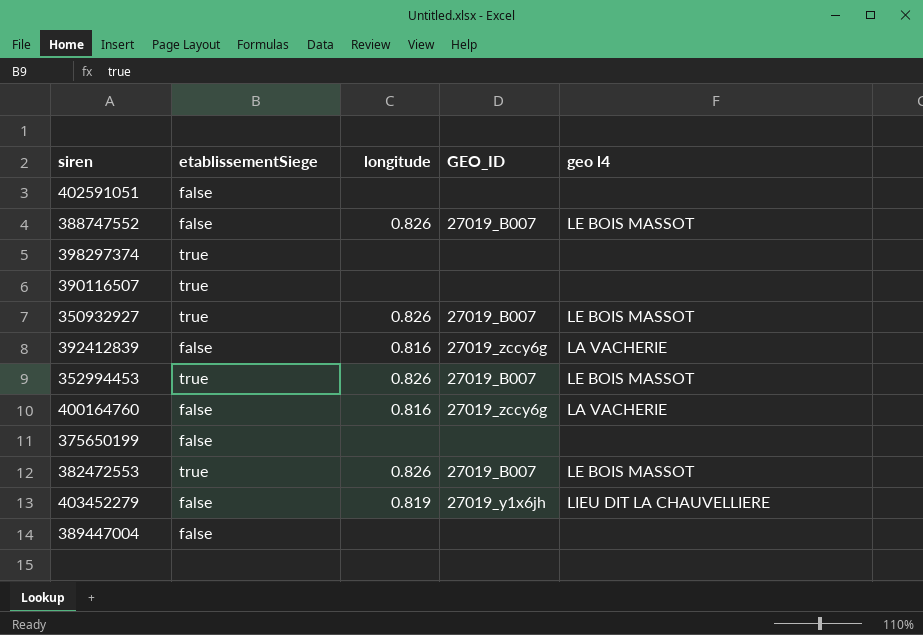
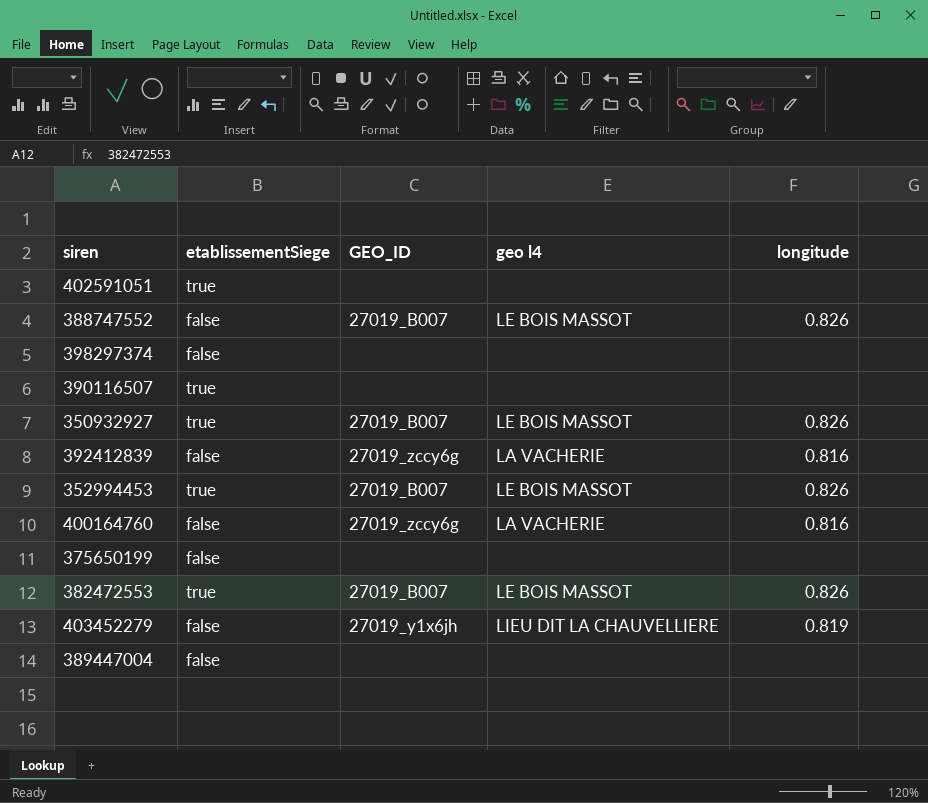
column longitude | position: 3 -> 5
402591051 | etablissementSiege: false -> true
398297374 | etablissementSiege: true -> false

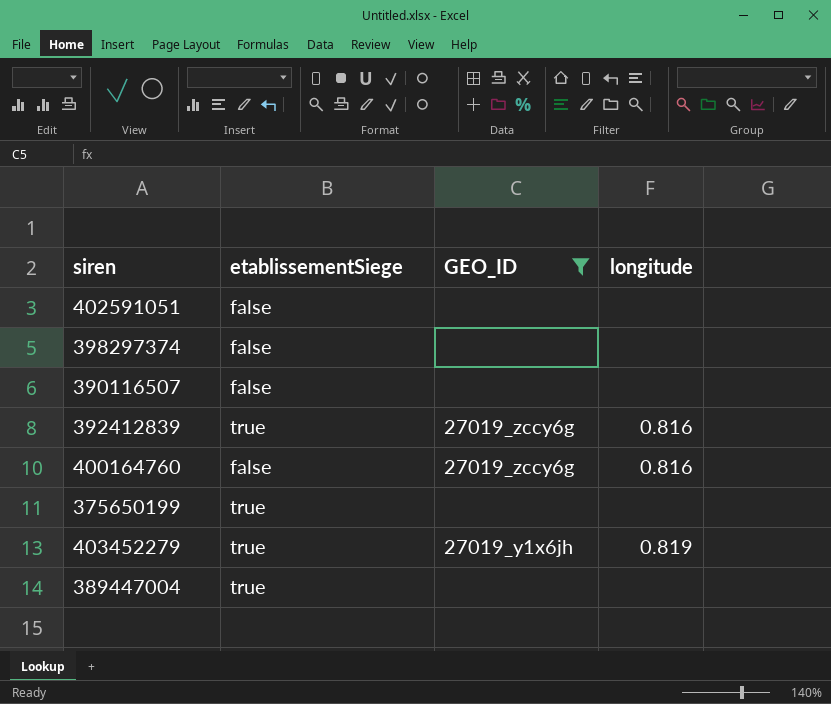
filter: none -> GEO_ID != 27019_B007
column geo l4 | position: 4 -> none
402591051 | etablissementSiege: true -> false
390116507 | etablissementSiege: true -> false
392412839 | etablissementSiege: false -> true
375650199 | etablissementSiege: false -> true
403452279 | etablissementSiege: false -> true
389447004 | etablissementSiege: false -> true

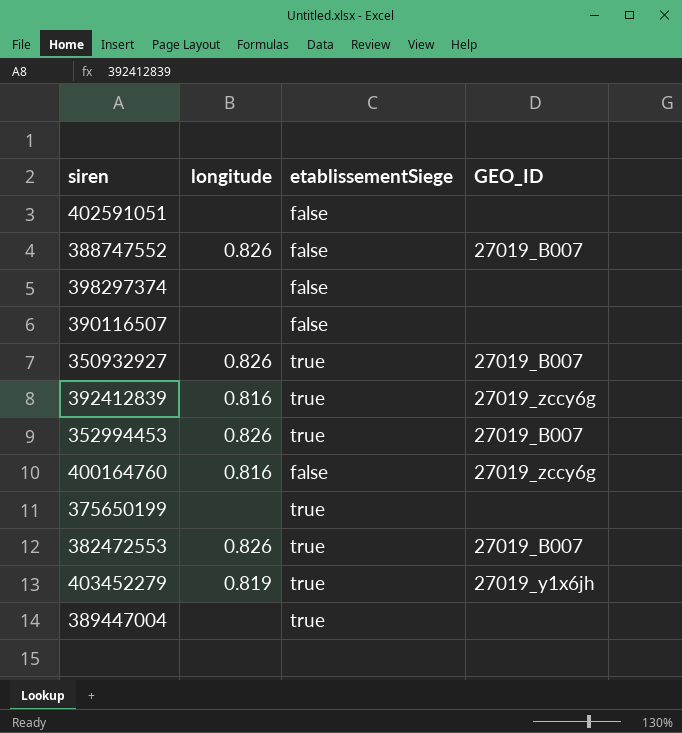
filter: GEO_ID != 27019_B007 -> none
column longitude | position: 4 -> 2

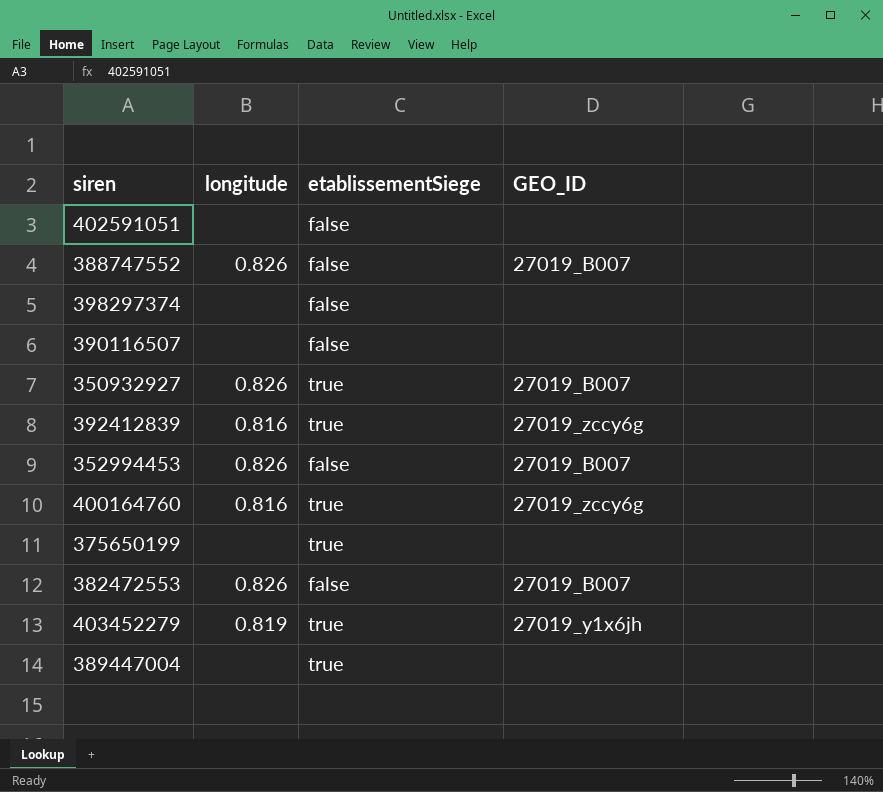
352994453 | etablissementSiege: true -> false
400164760 | etablissementSiege: false -> true
382472553 | etablissementSiege: true -> false

